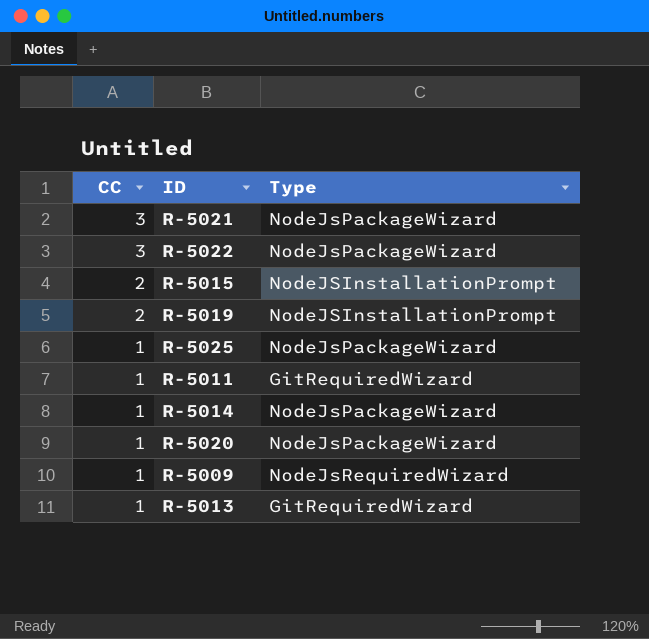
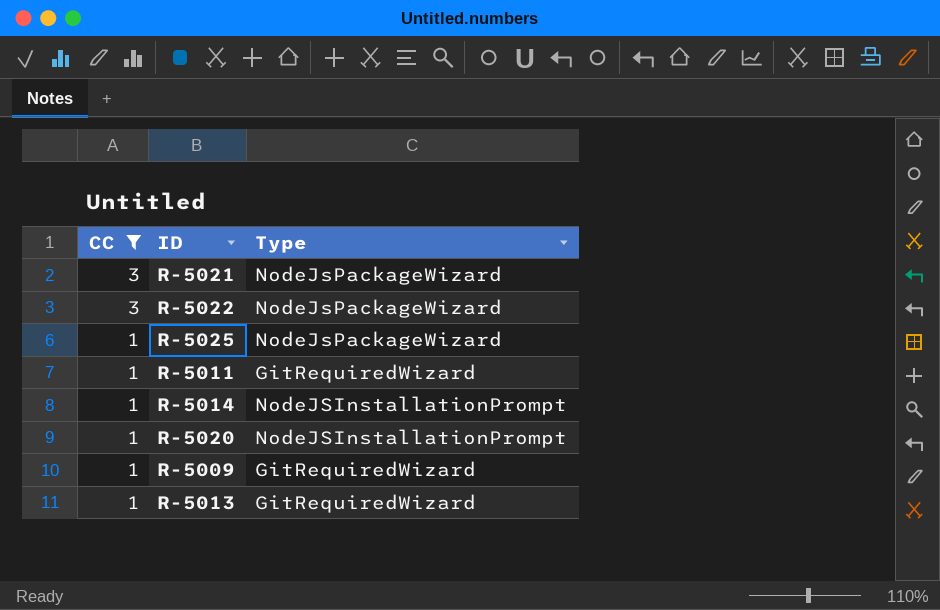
filter: none -> CC != 2
R-5014 | Type: NodeJsPackageWizard -> NodeJSInstallationPrompt
R-5020 | Type: NodeJsPackageWizard -> NodeJSInstallationPrompt
R-5009 | Type: NodeJsRequiredWizard -> GitRequiredWizard

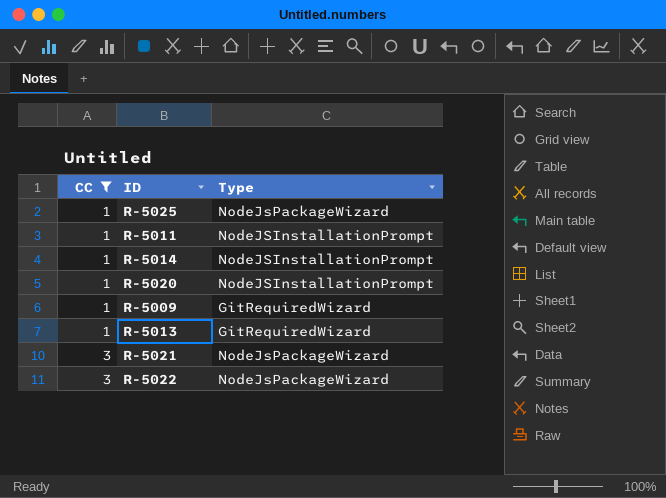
row order: CC descending -> CC ascending
R-5011 | Type: GitRequiredWizard -> NodeJSInstallationPrompt

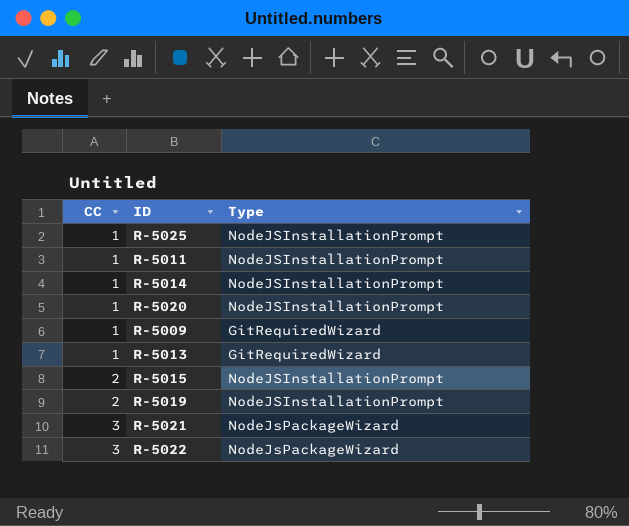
filter: CC != 2 -> none
R-5025 | Type: NodeJsPackageWizard -> NodeJSInstallationPrompt

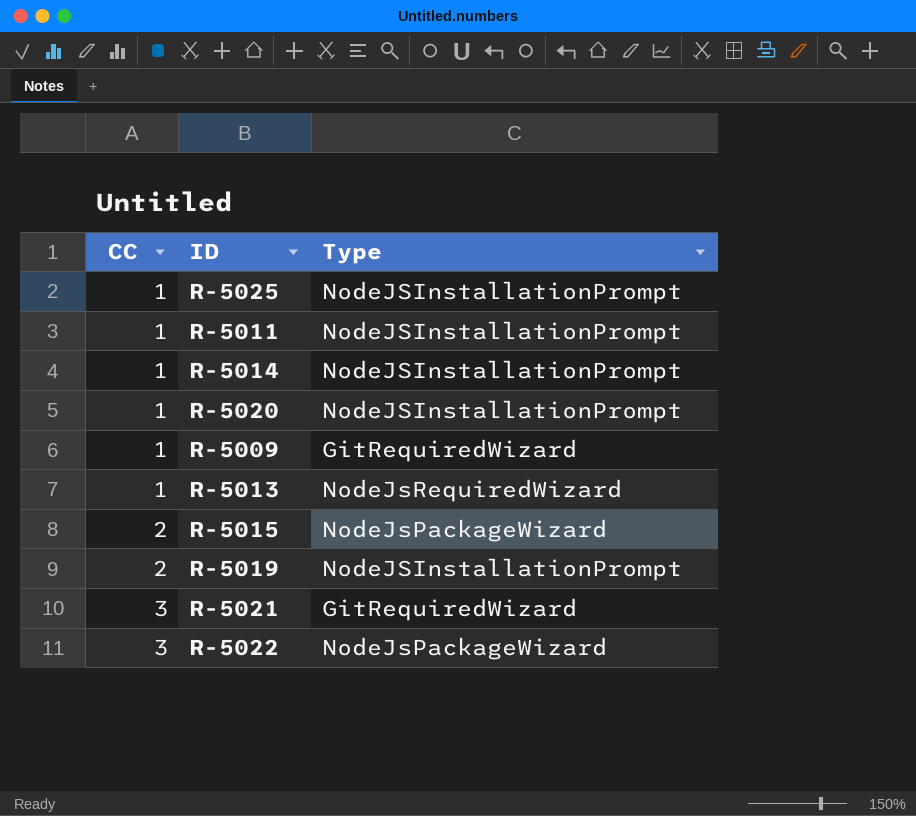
R-5013 | Type: GitRequiredWizard -> NodeJsRequiredWizard
R-5015 | Type: NodeJSInstallationPrompt -> NodeJsPackageWizard
R-5021 | Type: NodeJsPackageWizard -> GitRequiredWizard

